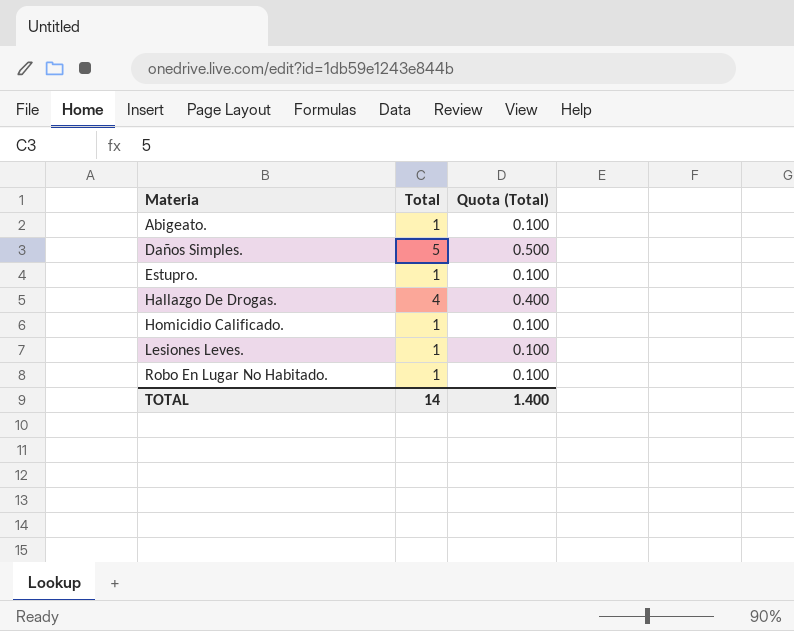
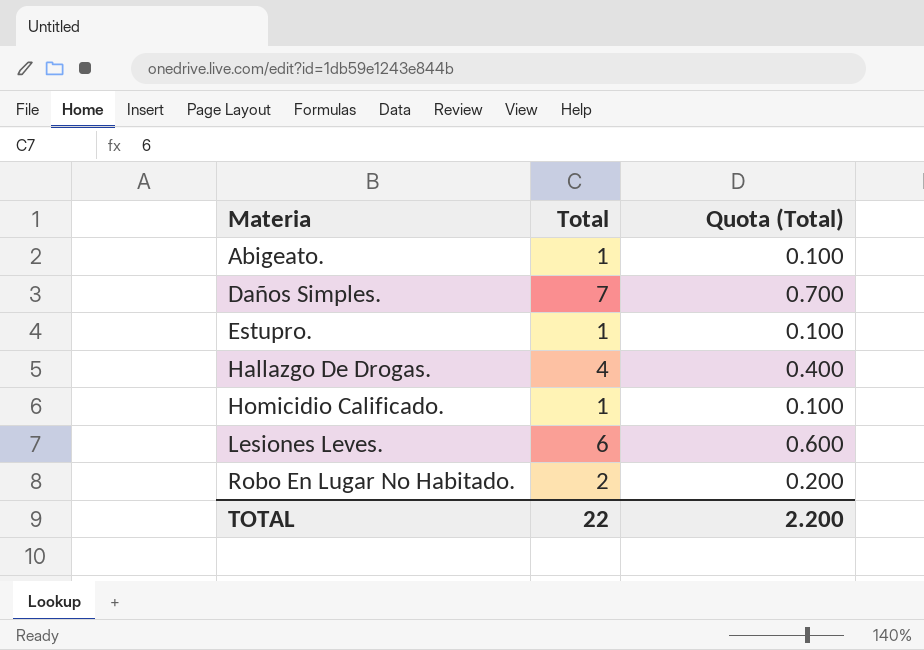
Daños Simples. | Total: 5 -> 7
Daños Simples. | Quota (Total): 0.500 -> 0.700
Lesiones Leves. | Total: 1 -> 6
Lesiones Leves. | Quota (Total): 0.100 -> 0.600
Robo En Lugar No Habitado. | Total: 1 -> 2
Robo En Lugar No Habitado. | Quota (Total): 0.100 -> 0.200
TOTAL | Total: 14 -> 22
TOTAL | Quota (Total): 1.400 -> 2.200

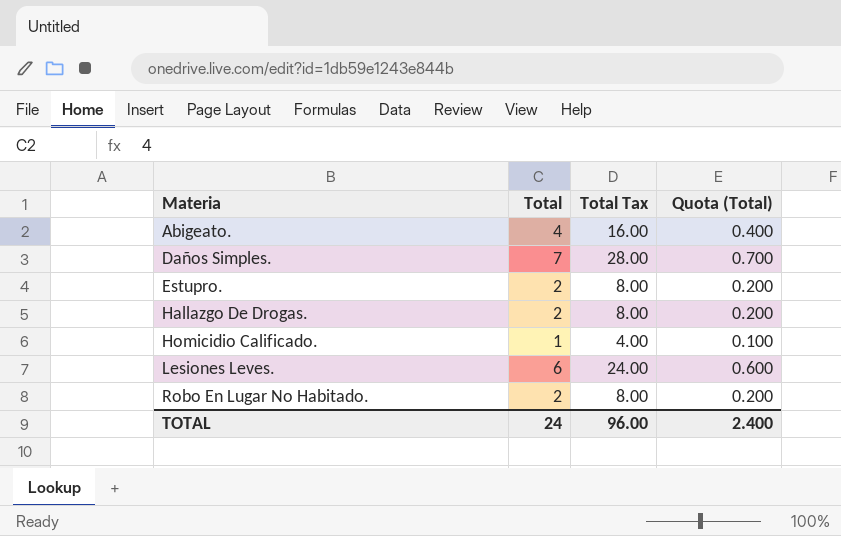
column Total Tax | formula: none -> [Total] * 4
Abigeato. | Total: 1 -> 4
Abigeato. | Quota (Total): 0.100 -> 0.400
Estupro. | Total: 1 -> 2
Estupro. | Quota (Total): 0.100 -> 0.200
Hallazgo De Drogas. | Total: 4 -> 2
Hallazgo De Drogas. | Quota (Total): 0.400 -> 0.200
TOTAL | Total: 22 -> 24
TOTAL | Quota (Total): 2.200 -> 2.400

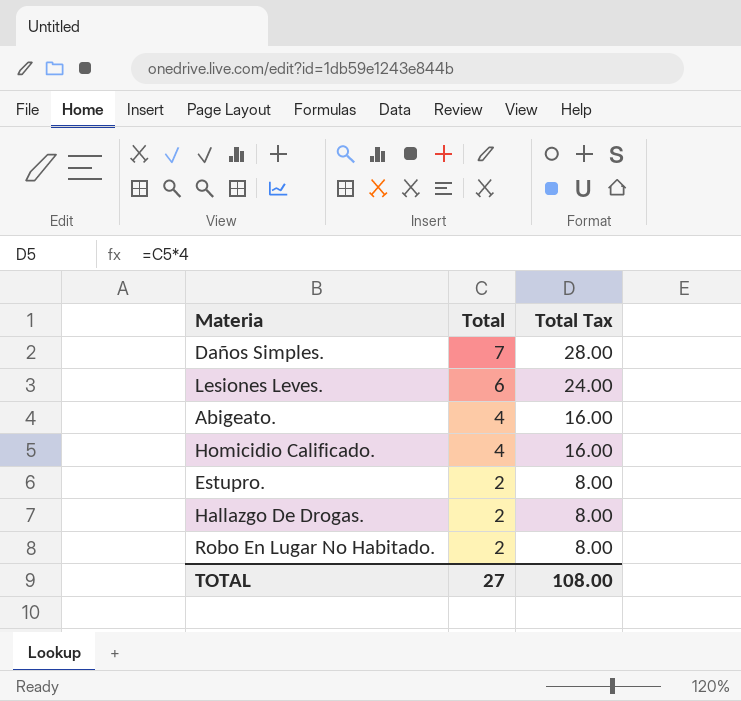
row order: Materia ascending -> Total descending
column Quota (Total) | formula: [Total] * 0.1 -> none
Homicidio Calificado. | Total: 1 -> 4
Homicidio Calificado. | Total Tax: 4.00 -> 16.00
TOTAL | Total: 24 -> 27
TOTAL | Total Tax: 96.00 -> 108.00

